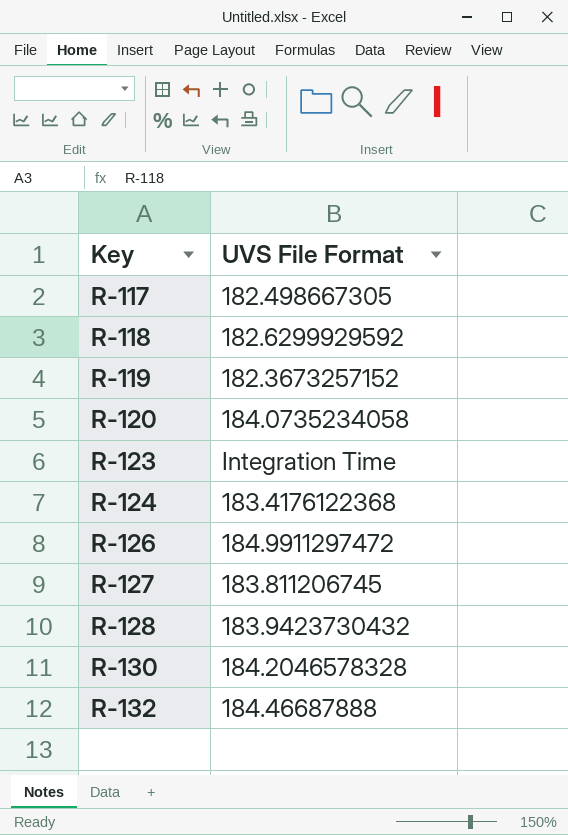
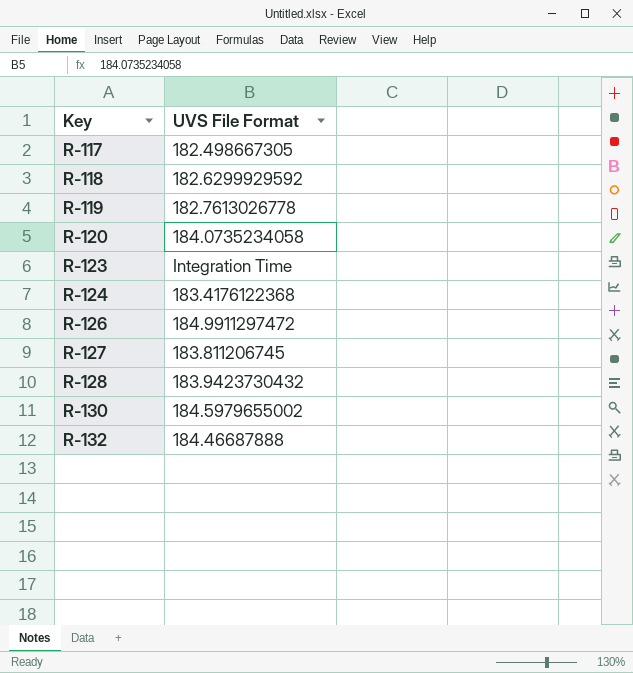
R-119 | UVS File Format: 182.3673257152 -> 182.7613026778
R-130 | UVS File Format: 184.2046578328 -> 184.5979655002

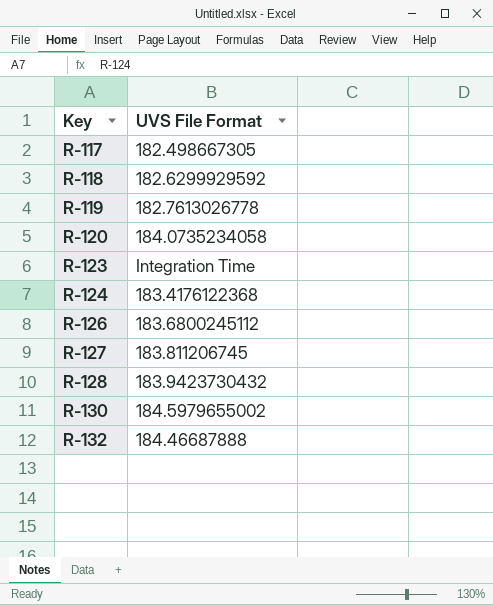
R-126 | UVS File Format: 184.9911297472 -> 183.6800245112

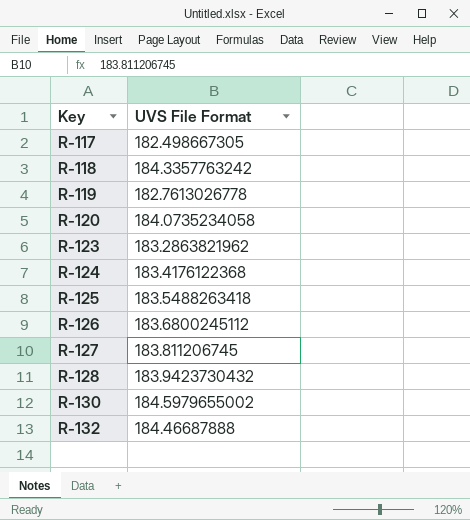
R-118 | UVS File Format: 182.6299929592 -> 184.3357763242
R-123 | UVS File Format: Integration Time -> 183.2863821962
row R-125: none -> 183.5488263418

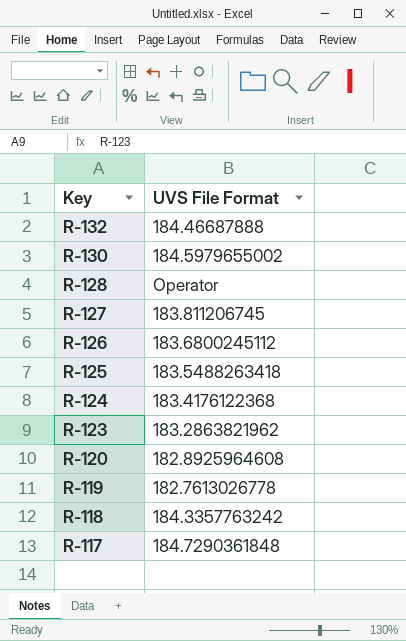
row order: Key ascending -> Key descending
R-128 | UVS File Format: 183.9423730432 -> Operator
R-120 | UVS File Format: 184.0735234058 -> 182.8925964608
R-117 | UVS File Format: 182.498667305 -> 184.7290361848

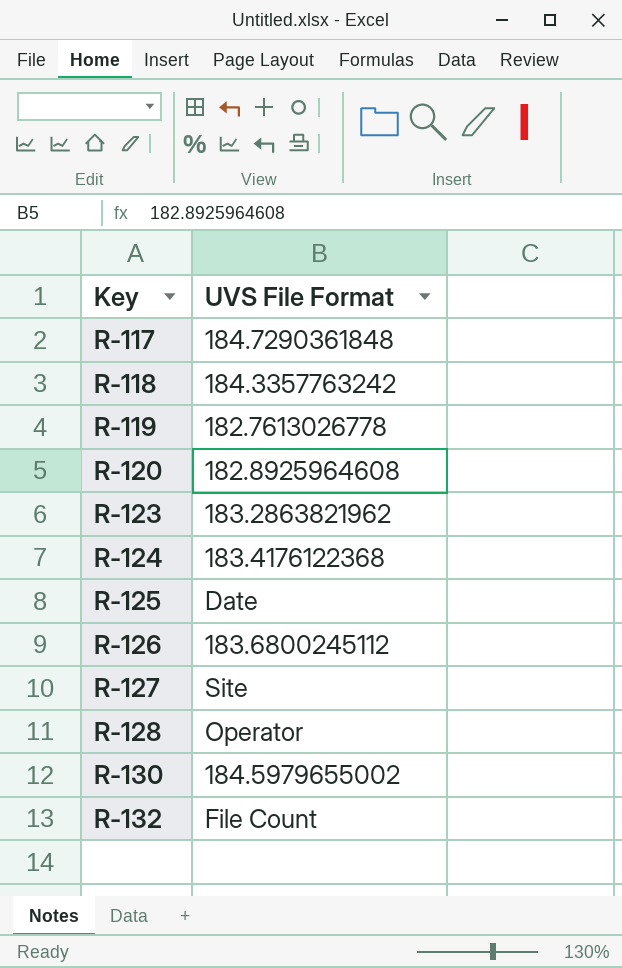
row order: Key descending -> Key ascending
R-125 | UVS File Format: 183.5488263418 -> Date
R-127 | UVS File Format: 183.811206745 -> Site
R-132 | UVS File Format: 184.46687888 -> File Count

